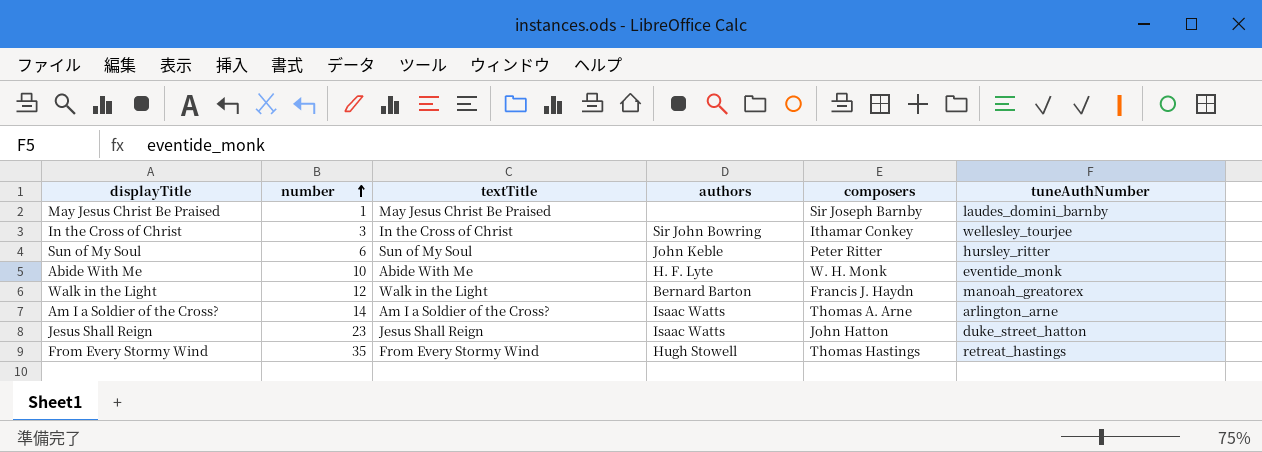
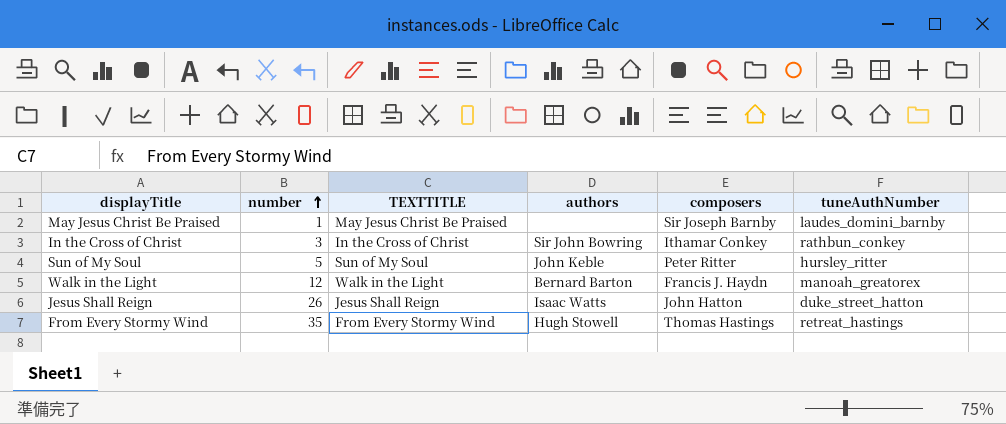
column name: textTitle -> TEXTTITLE
row Abide With Me: 10 | Abide With Me | H. F. Lyte | W. H. Monk | eventide_monk -> none
row Am I a Soldier of the Cross?: 14 | Am I a Soldier of the Cross? | Isaac Watts | Thomas A. Arne | arlington_arne -> none
In the Cross of Christ | tuneAuthNumber: wellesley_tourjee -> rathbun_conkey
Sun of My Soul | number: 6 -> 5
Jesus Shall Reign | number: 23 -> 26

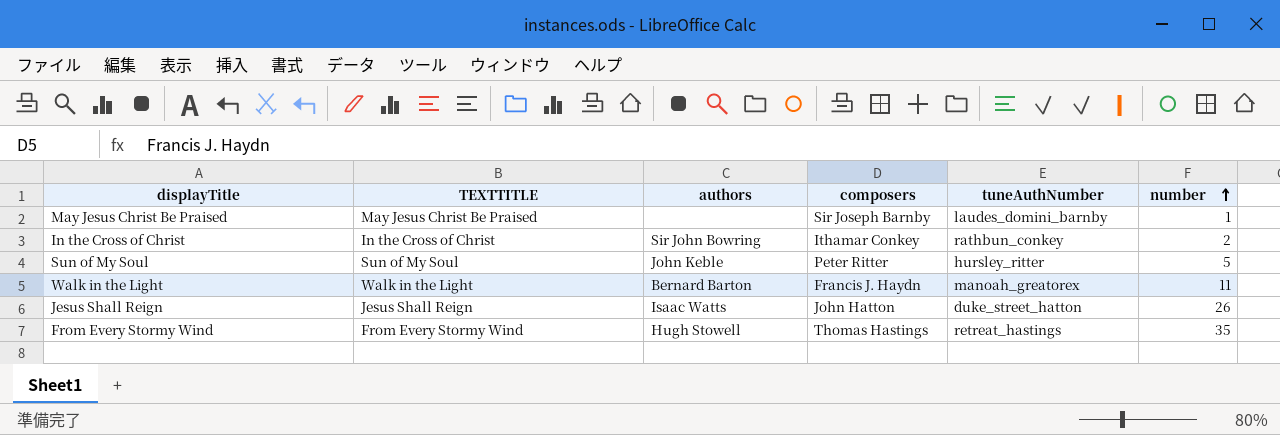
column number | position: 2 -> 6
In the Cross of Christ | number: 3 -> 2
Walk in the Light | number: 12 -> 11

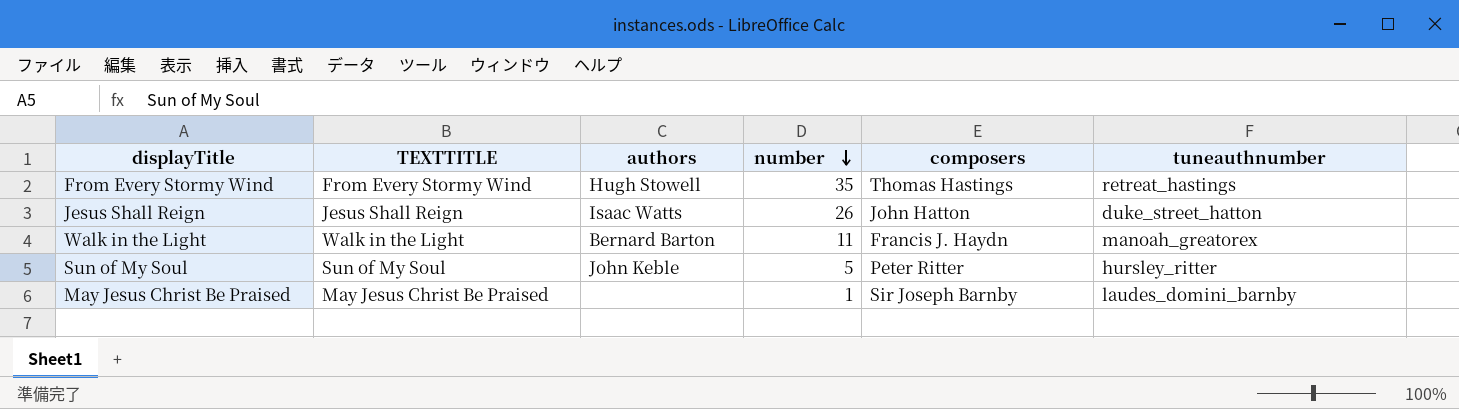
row order: number ascending -> number descending
column number | position: 6 -> 4
column name: tuneAuthNumber -> tuneauthnumber
row In the Cross of Christ: In the Cross of Christ | Sir John Bowring | Ithamar Conkey | rathbun_conkey | 2 -> none

